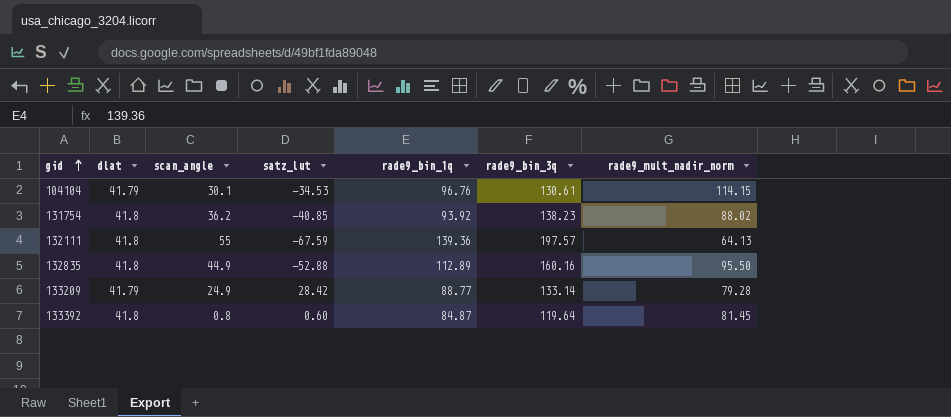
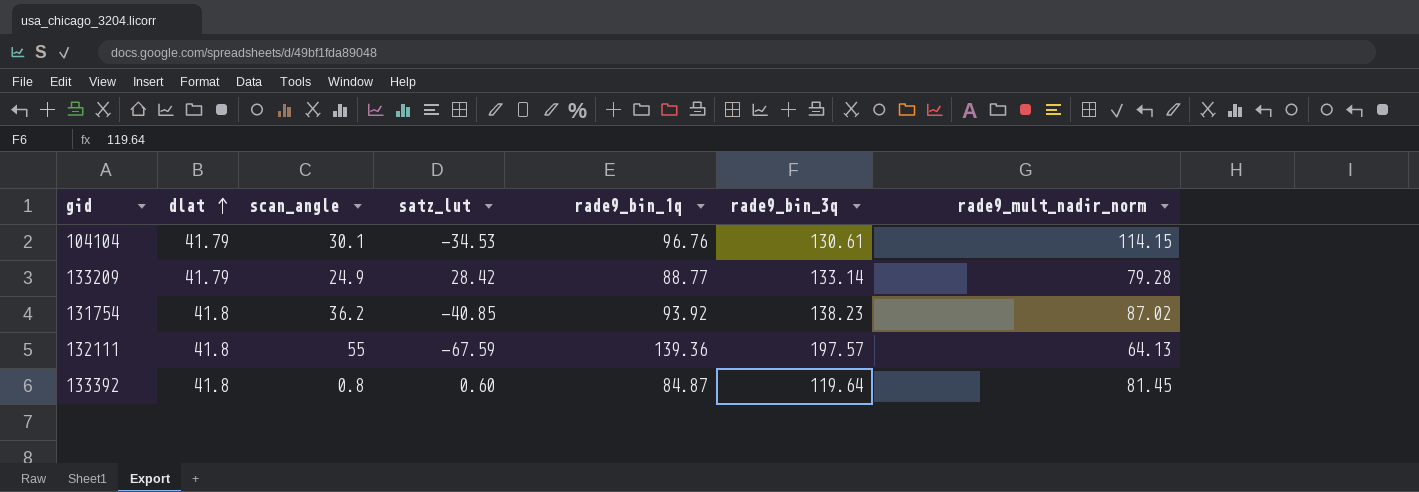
row order: gid ascending -> dlat ascending
row 132835: 41.8 | 44.9 | -52.88 | 112.89 | 160.16 | 95.50 -> none
131754 | rade9_mult_nadir_norm: 88.02 -> 87.02

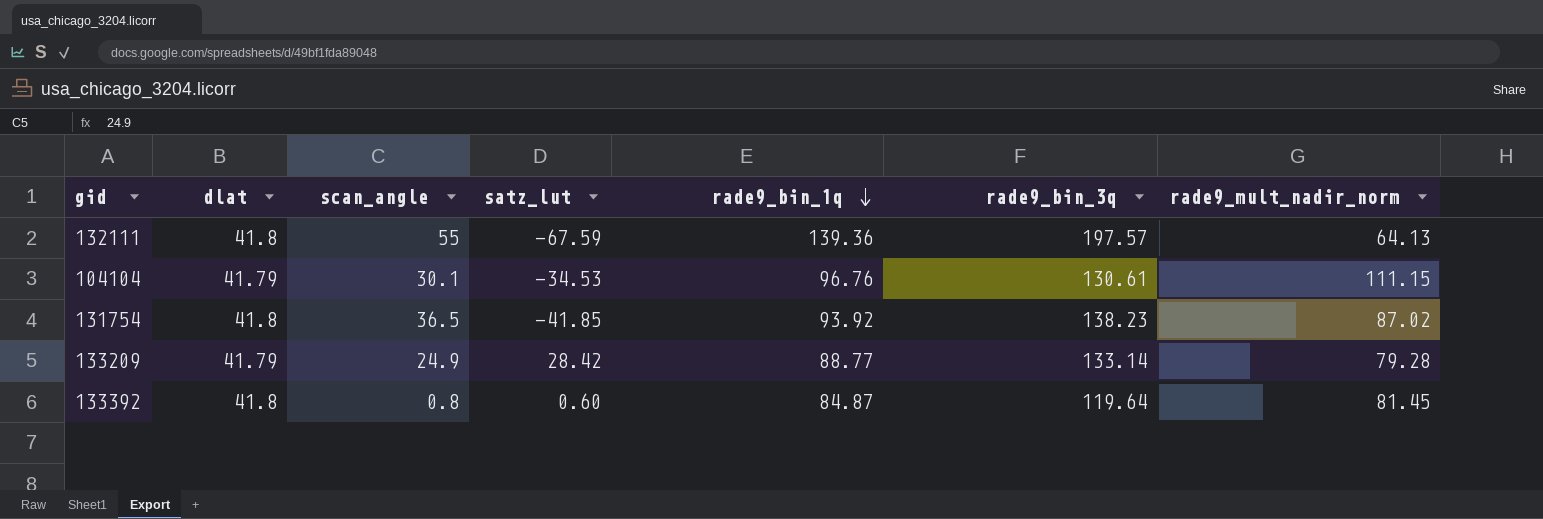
row order: dlat ascending -> rade9_bin_1q descending
104104 | rade9_mult_nadir_norm: 114.15 -> 111.15
131754 | scan_angle: 36.2 -> 36.5
131754 | satz_lut: -40.85 -> -41.85

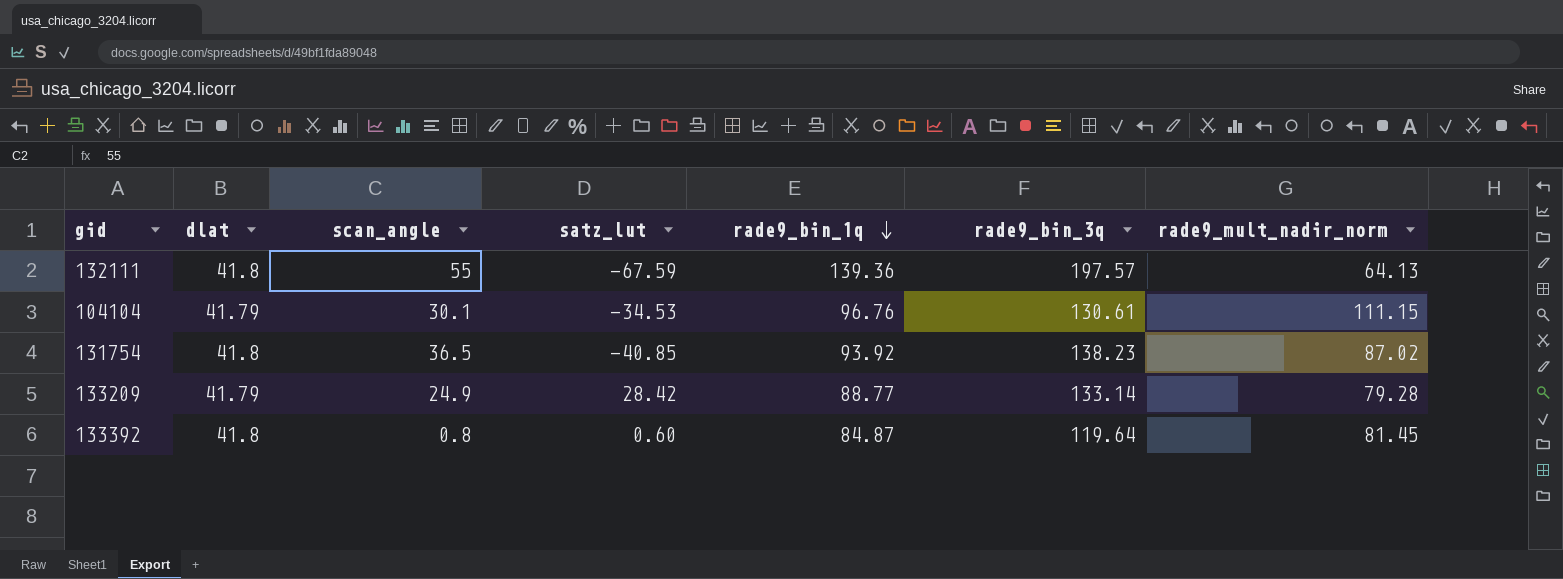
131754 | satz_lut: -41.85 -> -40.85

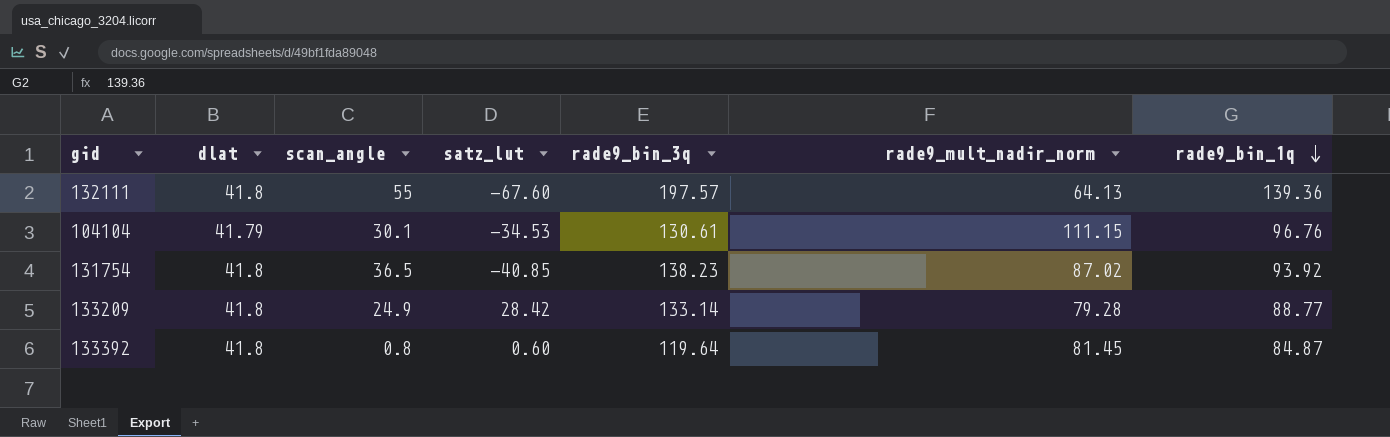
column rade9_bin_1q | position: 5 -> 7
132111 | satz_lut: -67.59 -> -67.60
133209 | dlat: 41.79 -> 41.8

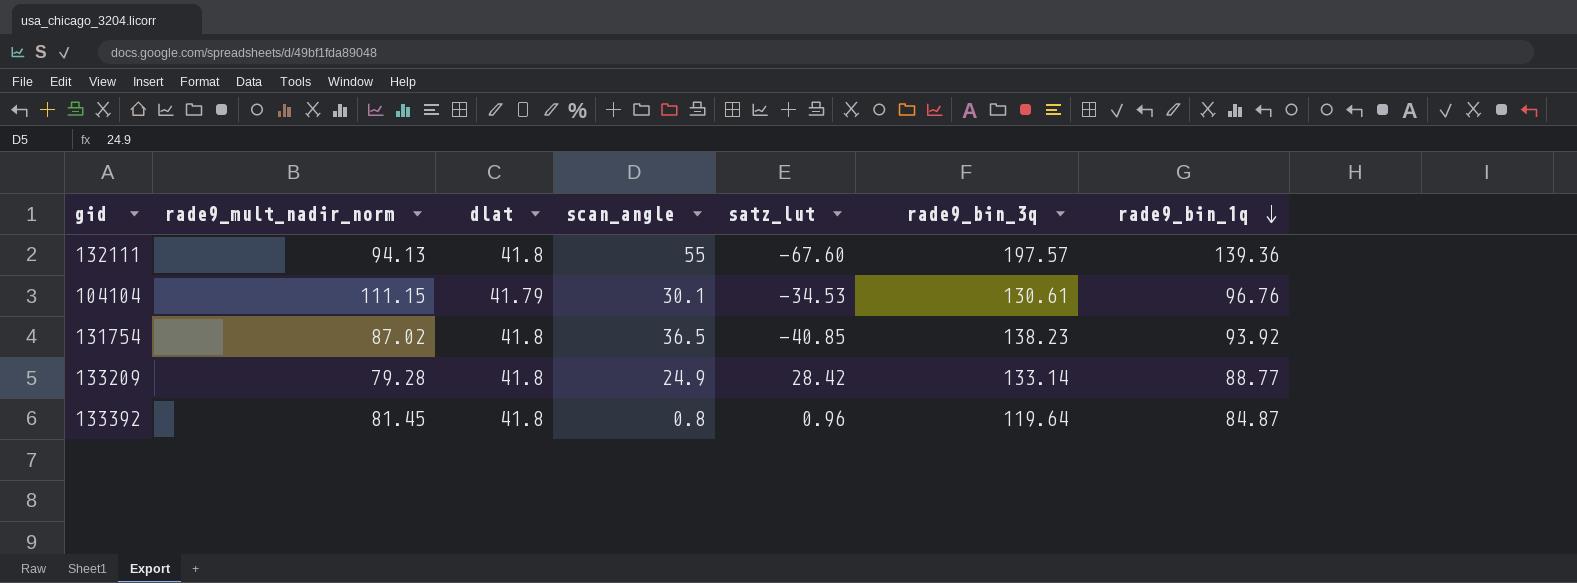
column rade9_mult_nadir_norm | position: 6 -> 2
132111 | rade9_mult_nadir_norm: 64.13 -> 94.13
133392 | satz_lut: 0.60 -> 0.96

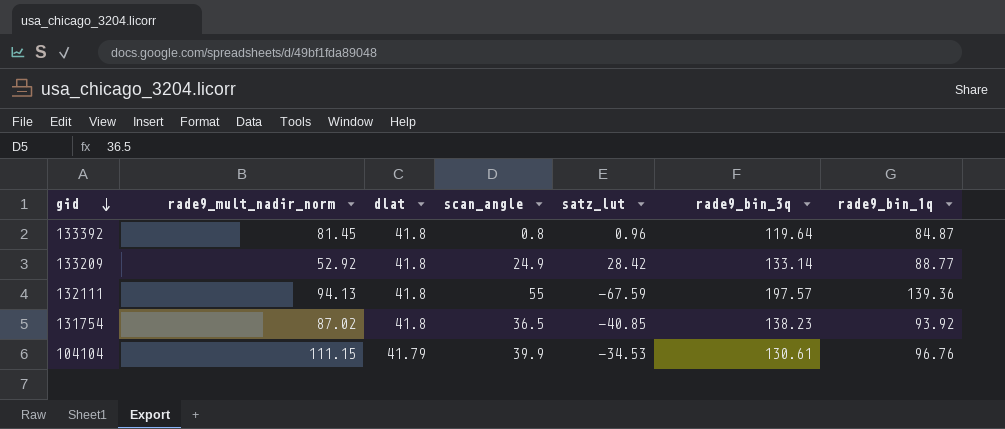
row order: rade9_bin_1q descending -> gid descending
133209 | rade9_mult_nadir_norm: 79.28 -> 52.92
132111 | satz_lut: -67.60 -> -67.59
104104 | scan_angle: 30.1 -> 39.9

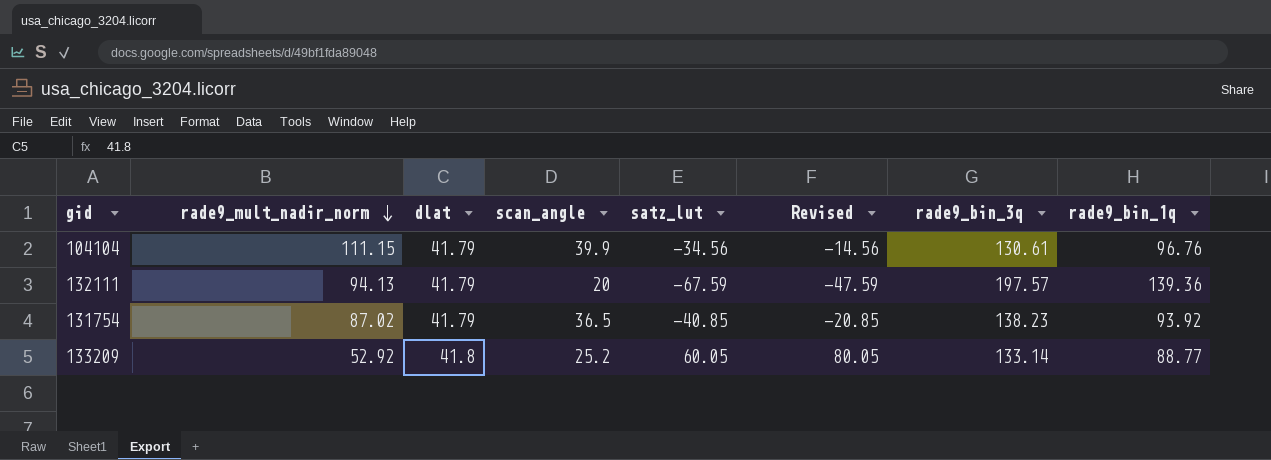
row order: gid descending -> rade9_mult_nadir_norm descending
column Revised | formula: none -> [satz_lut] + 20
row 133392: 81.45 | 41.8 | 0.8 | 0.96 | 119.64 | 84.87 -> none
104104 | satz_lut: -34.53 -> -34.56
132111 | dlat: 41.8 -> 41.79
132111 | scan_angle: 55 -> 20
131754 | dlat: 41.8 -> 41.79
133209 | scan_angle: 24.9 -> 25.2
133209 | satz_lut: 28.42 -> 60.05

